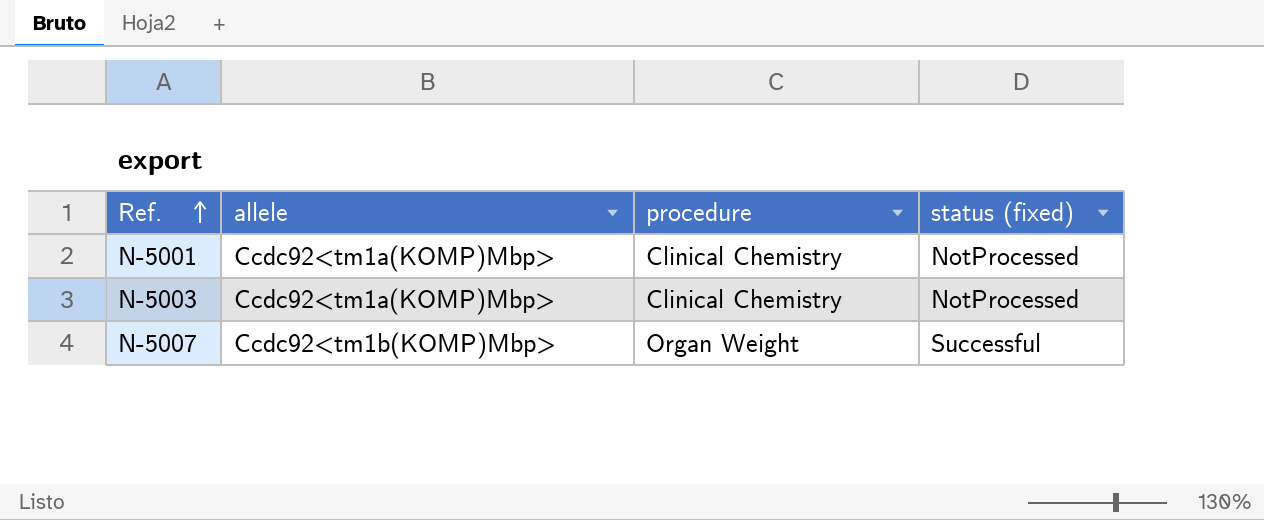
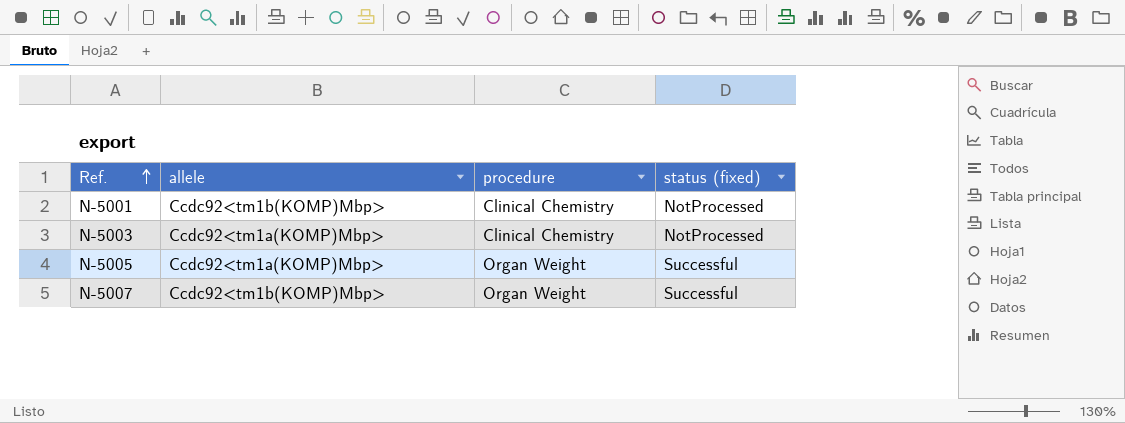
N-5001 | allele: Ccdc92<tm1a(KOMP)Mbp> -> Ccdc92<tm1b(KOMP)Mbp>
row N-5005: none -> Ccdc92<tm1a(KOMP)Mbp> | Organ Weight | Successful

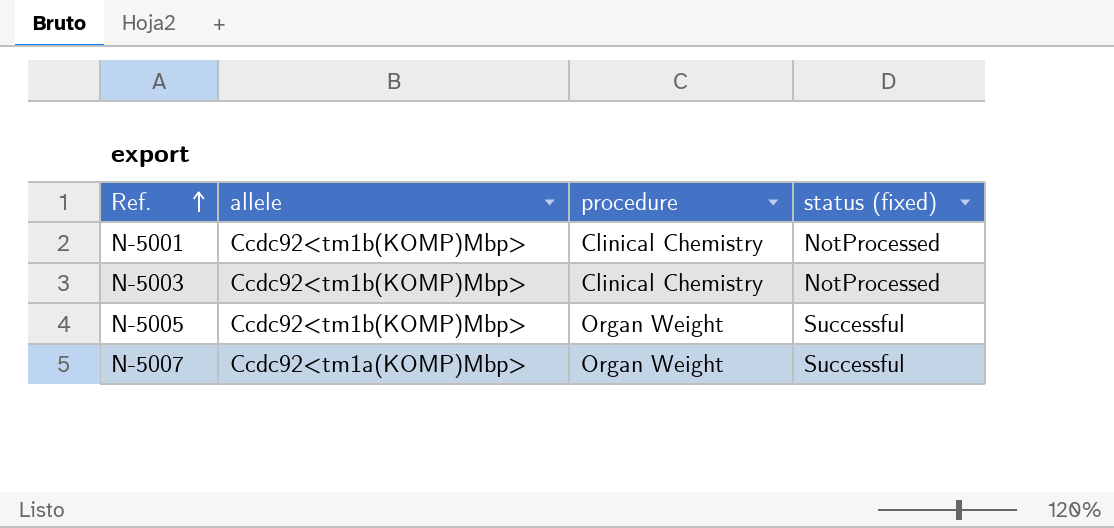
N-5003 | allele: Ccdc92<tm1a(KOMP)Mbp> -> Ccdc92<tm1b(KOMP)Mbp>
N-5005 | allele: Ccdc92<tm1a(KOMP)Mbp> -> Ccdc92<tm1b(KOMP)Mbp>
N-5007 | allele: Ccdc92<tm1b(KOMP)Mbp> -> Ccdc92<tm1a(KOMP)Mbp>

